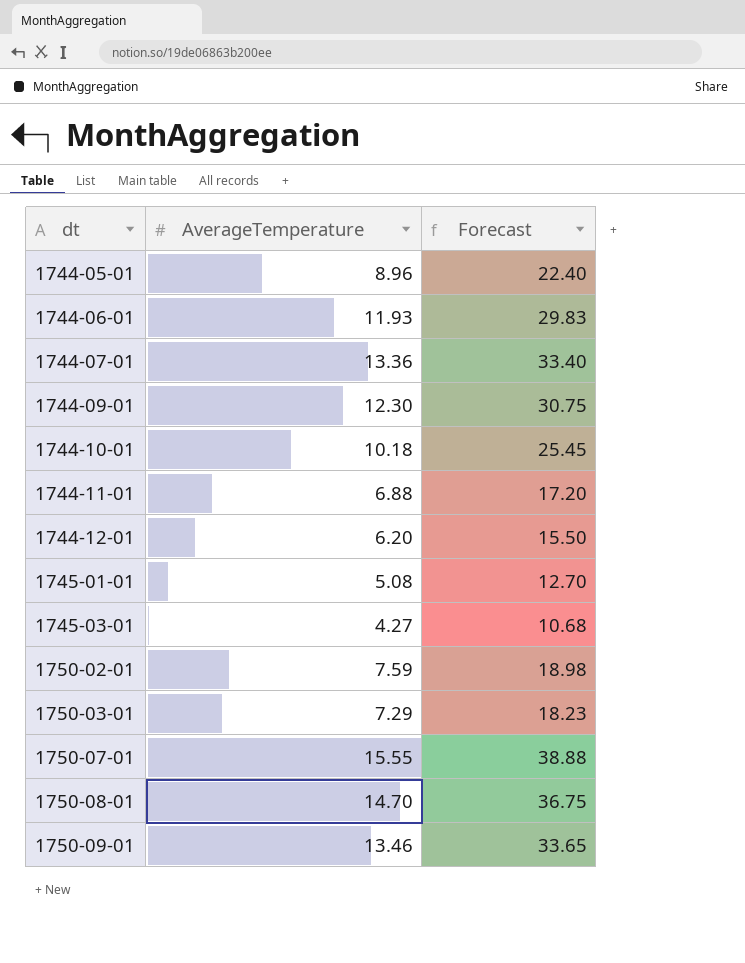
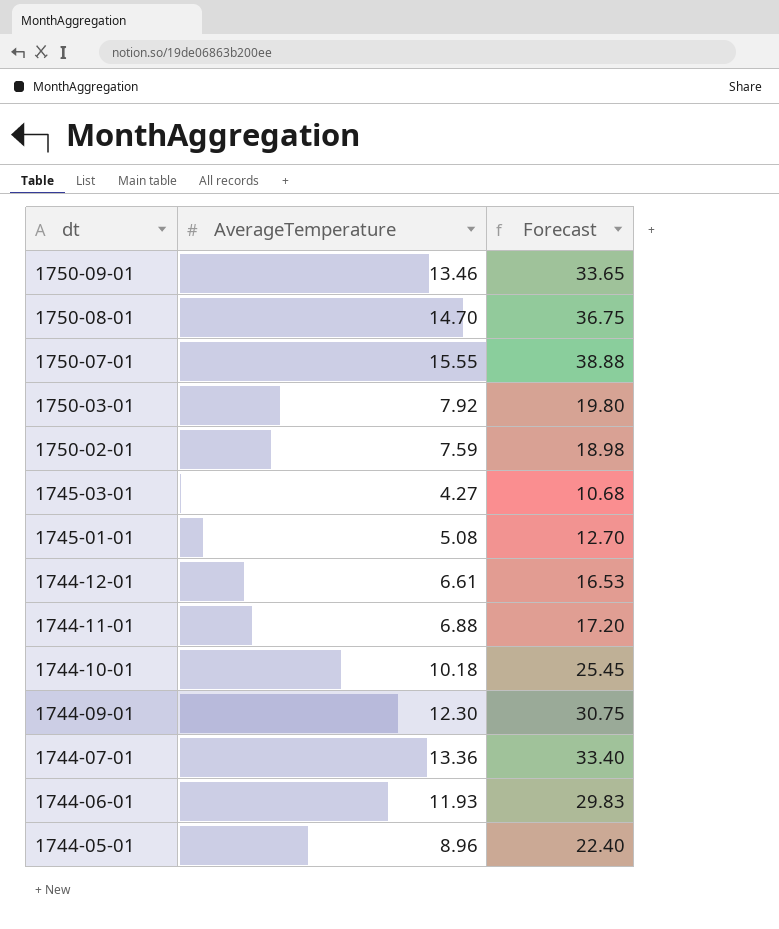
row order: dt ascending -> dt descending
1750-03-01 | AverageTemperature: 7.29 -> 7.92
1750-03-01 | Forecast: 18.23 -> 19.80
1744-12-01 | AverageTemperature: 6.20 -> 6.61
1744-12-01 | Forecast: 15.50 -> 16.53

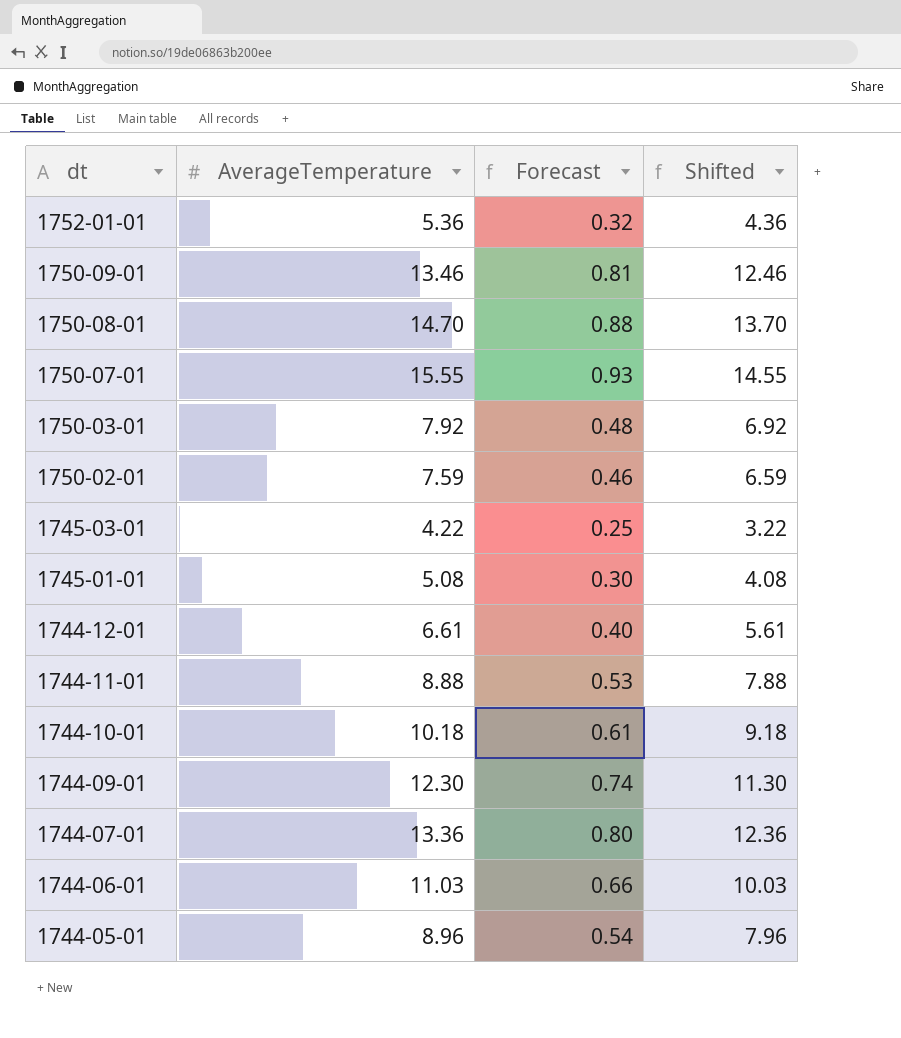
column Forecast | formula: [AverageTemperature] * 2.5 -> [AverageTemperature] * 0.06
column Shifted | formula: none -> [AverageTemperature] - 1
row 1752-01-01: none -> 5.36 | 0.32 | 4.36
1745-03-01 | AverageTemperature: 4.27 -> 4.22
1744-11-01 | AverageTemperature: 6.88 -> 8.88
1744-06-01 | AverageTemperature: 11.93 -> 11.03

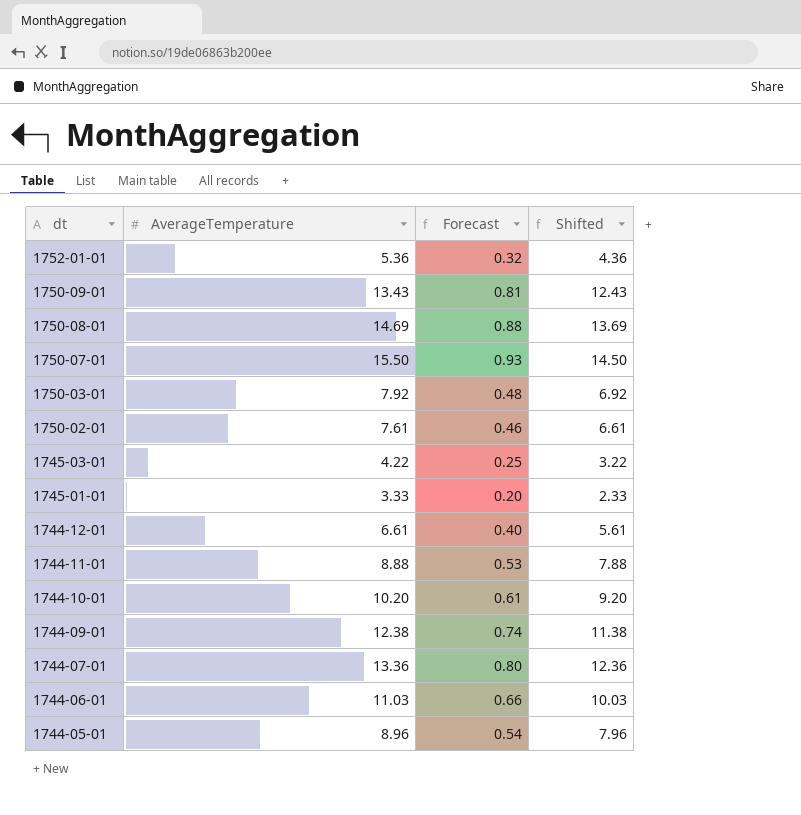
1750-09-01 | AverageTemperature: 13.46 -> 13.43
1750-09-01 | Shifted: 12.46 -> 12.43
1750-08-01 | AverageTemperature: 14.70 -> 14.69
1750-08-01 | Shifted: 13.70 -> 13.69
1750-07-01 | AverageTemperature: 15.55 -> 15.50
1750-07-01 | Shifted: 14.55 -> 14.50
1750-02-01 | AverageTemperature: 7.59 -> 7.61
1750-02-01 | Shifted: 6.59 -> 6.61
1745-01-01 | AverageTemperature: 5.08 -> 3.33
1745-01-01 | Forecast: 0.30 -> 0.20
1745-01-01 | Shifted: 4.08 -> 2.33
1744-10-01 | AverageTemperature: 10.18 -> 10.20
1744-10-01 | Shifted: 9.18 -> 9.20
1744-09-01 | AverageTemperature: 12.30 -> 12.38
1744-09-01 | Shifted: 11.30 -> 11.38

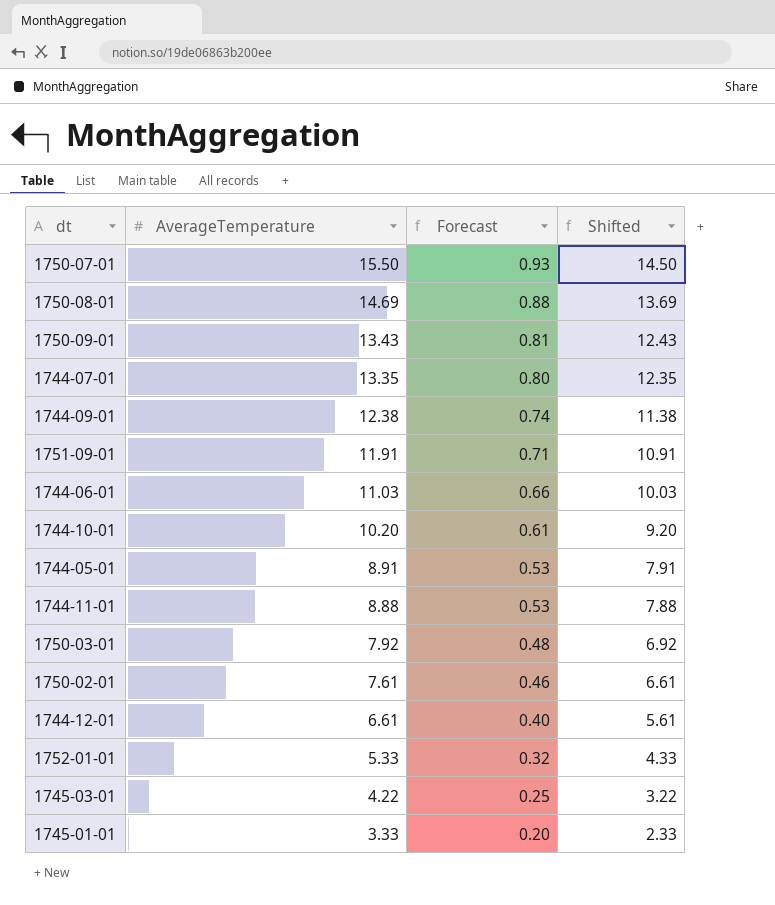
row order: dt descending -> AverageTemperature descending
1744-07-01 | AverageTemperature: 13.36 -> 13.35
1744-07-01 | Shifted: 12.36 -> 12.35
row 1751-09-01: none -> 11.91 | 0.71 | 10.91
1744-05-01 | AverageTemperature: 8.96 -> 8.91
1744-05-01 | Forecast: 0.54 -> 0.53
1744-05-01 | Shifted: 7.96 -> 7.91
1752-01-01 | AverageTemperature: 5.36 -> 5.33
1752-01-01 | Shifted: 4.36 -> 4.33

